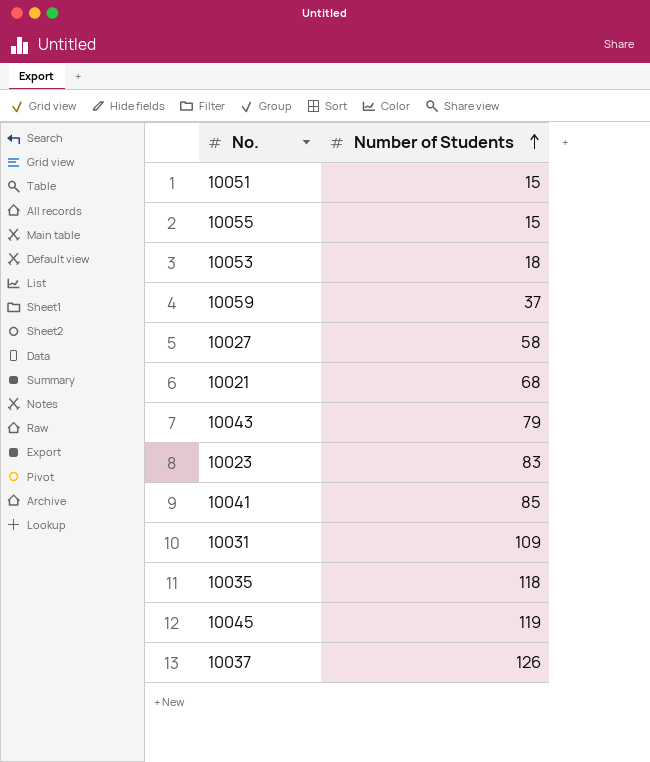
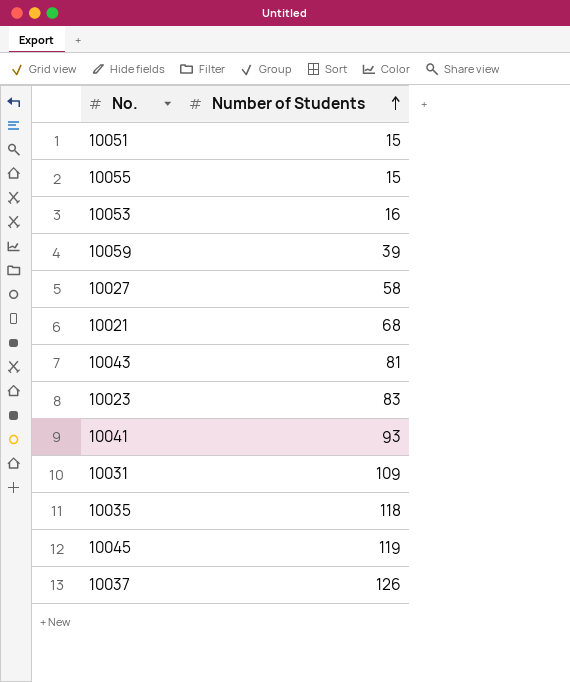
10053 | Number of Students: 18 -> 16
10059 | Number of Students: 37 -> 39
10043 | Number of Students: 79 -> 81
10041 | Number of Students: 85 -> 93

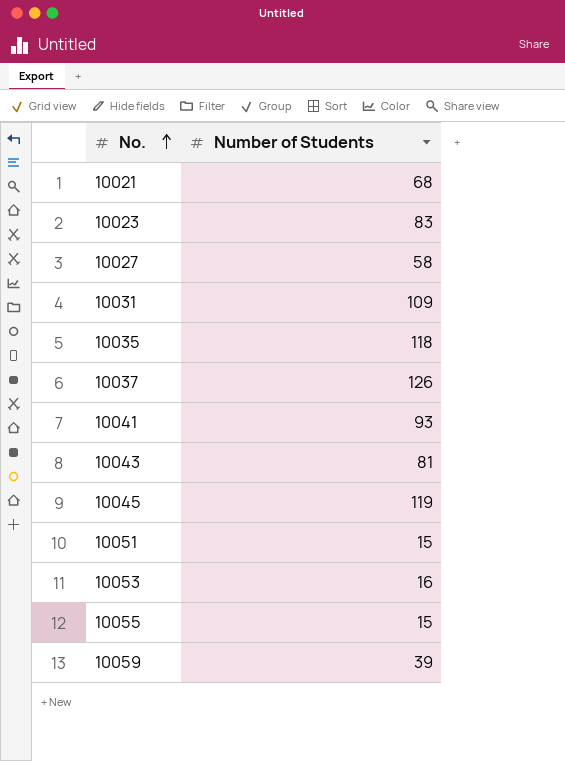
row order: Number of Students ascending -> No. ascending

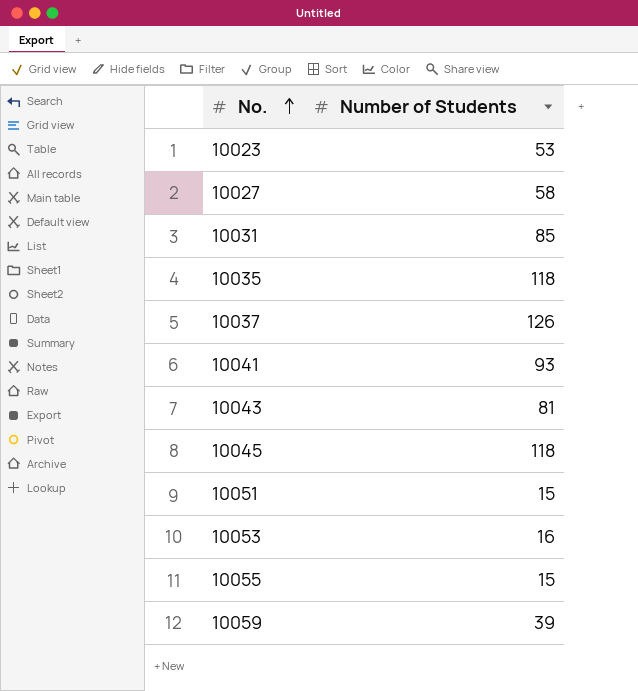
row 10021: 68 -> none
10023 | Number of Students: 83 -> 53
10031 | Number of Students: 109 -> 85
10045 | Number of Students: 119 -> 118

